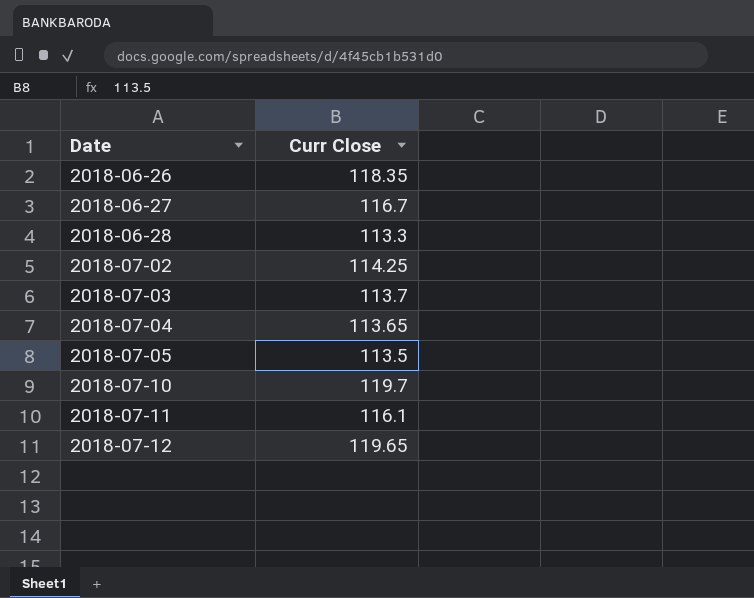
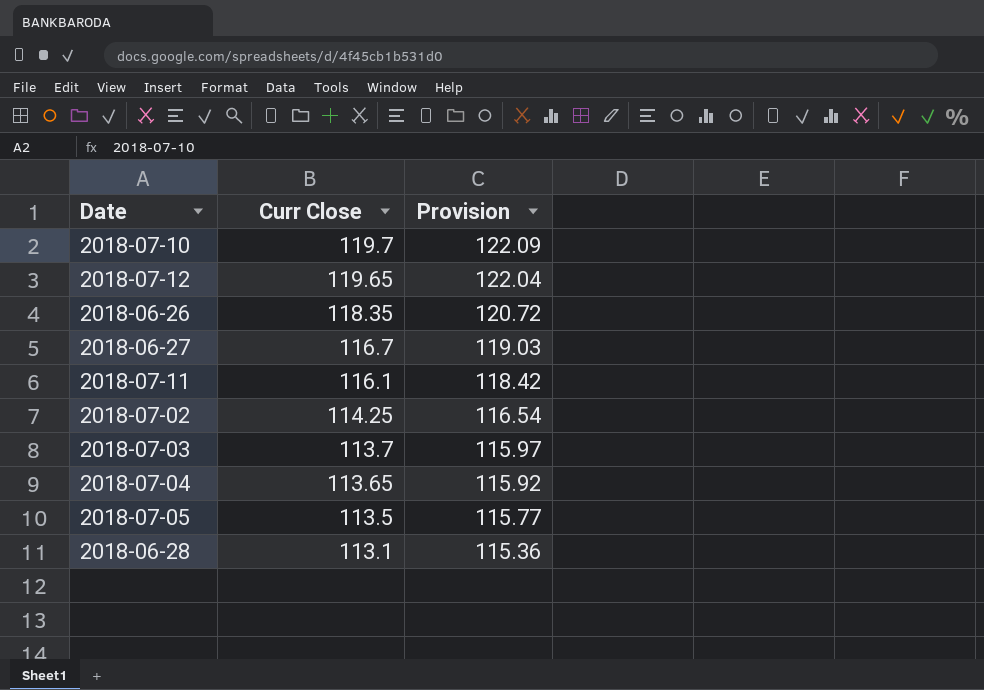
row order: Date ascending -> Curr Close descending
column Provision | formula: none -> [Curr Close] * 1.02
2018-06-28 | Curr Close: 113.3 -> 113.1

